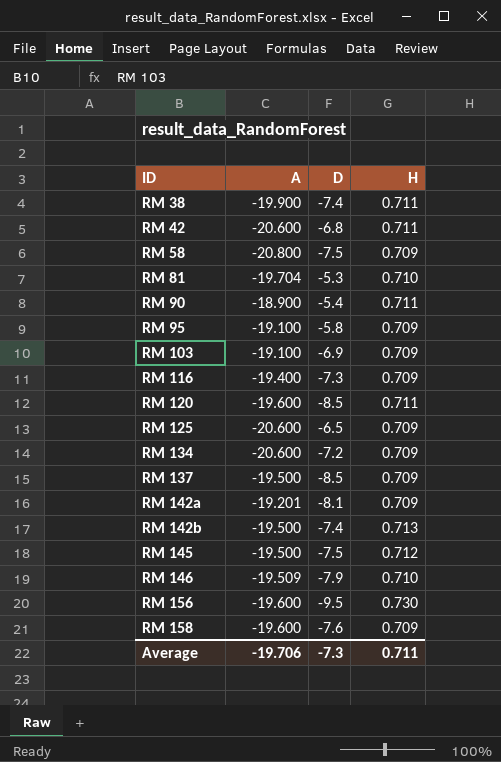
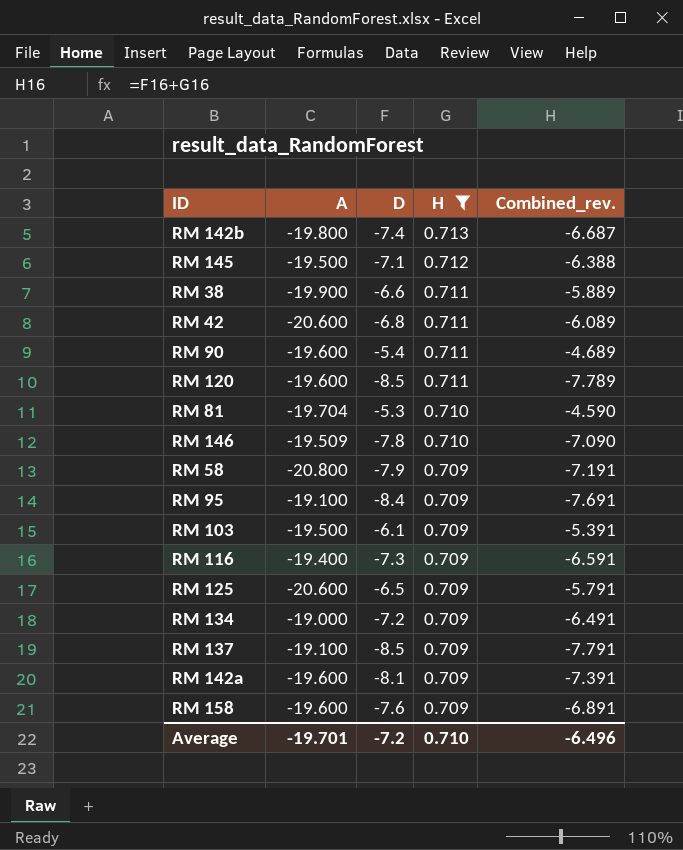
filter: none -> H != 0.730
row order: ID ascending -> H descending
column Combined_rev. | formula: none -> [D] + [H]
RM 142b | A: -19.500 -> -19.800
RM 145 | D: -7.5 -> -7.1
RM 38 | D: -7.4 -> -6.6
RM 90 | A: -18.900 -> -19.600
RM 146 | D: -7.9 -> -7.8
RM 58 | D: -7.5 -> -7.9
RM 95 | D: -5.8 -> -8.4
RM 103 | A: -19.100 -> -19.500
RM 103 | D: -6.9 -> -6.1
RM 134 | A: -20.600 -> -19.000
RM 137 | A: -19.500 -> -19.100
RM 142a | A: -19.201 -> -19.600
Average | A: -19.706 -> -19.701
Average | D: -7.3 -> -7.2
Average | H: 0.711 -> 0.710

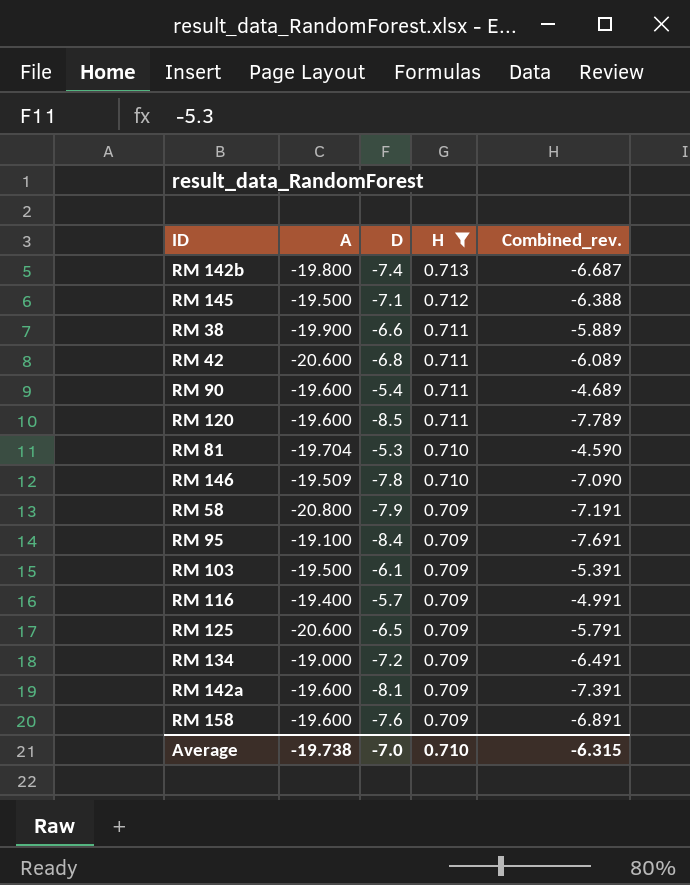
row RM 137: -19.100 | -8.5 | 0.709 | -7.791 -> none
RM 116 | D: -7.3 -> -5.7
RM 116 | Combined_rev.: -6.591 -> -4.991
Average | A: -19.701 -> -19.738
Average | D: -7.2 -> -7.0
Average | Combined_rev.: -6.496 -> -6.315

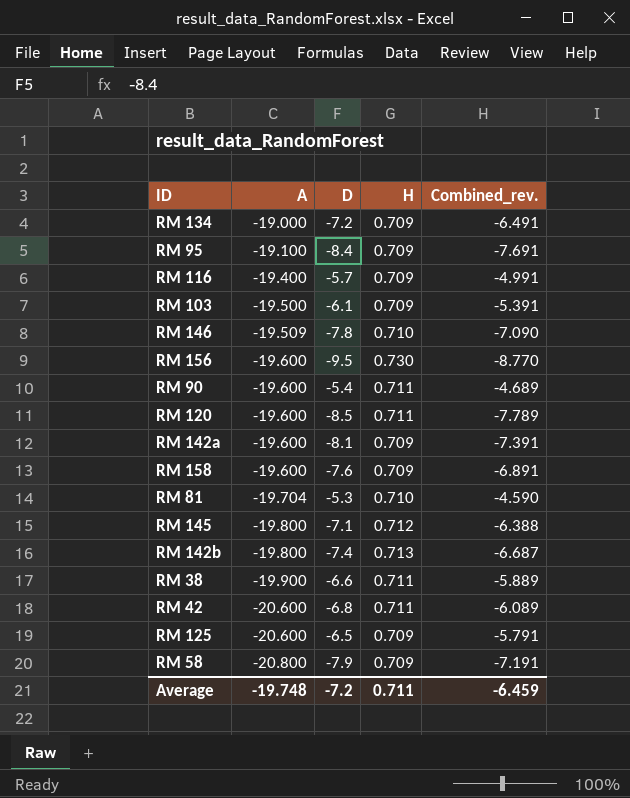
filter: H != 0.730 -> none
row order: H descending -> A descending
RM 145 | A: -19.500 -> -19.800
Average | A: -19.738 -> -19.748
Average | D: -7.0 -> -7.2
Average | H: 0.710 -> 0.711
Average | Combined_rev.: -6.315 -> -6.459

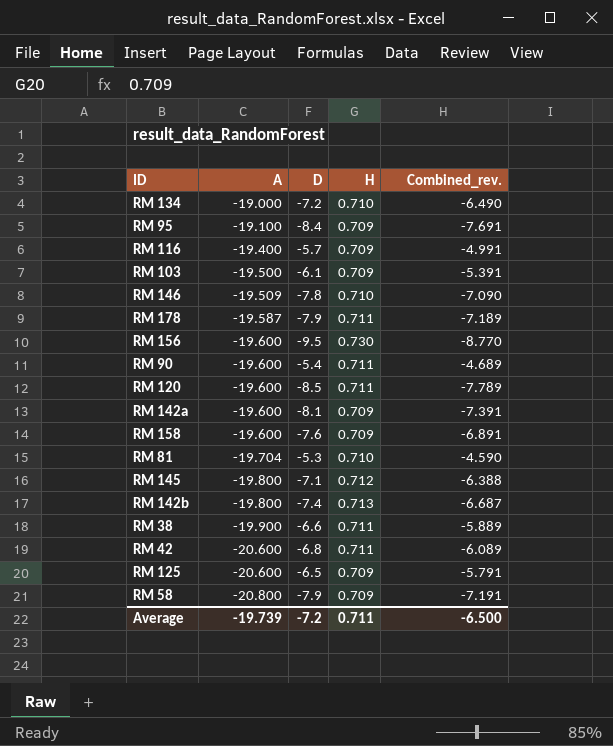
RM 134 | H: 0.709 -> 0.710
RM 134 | Combined_rev.: -6.491 -> -6.490
row RM 178: none -> -19.587 | -7.9 | 0.711 | -7.189
Average | A: -19.748 -> -19.739
Average | Combined_rev.: -6.459 -> -6.500

